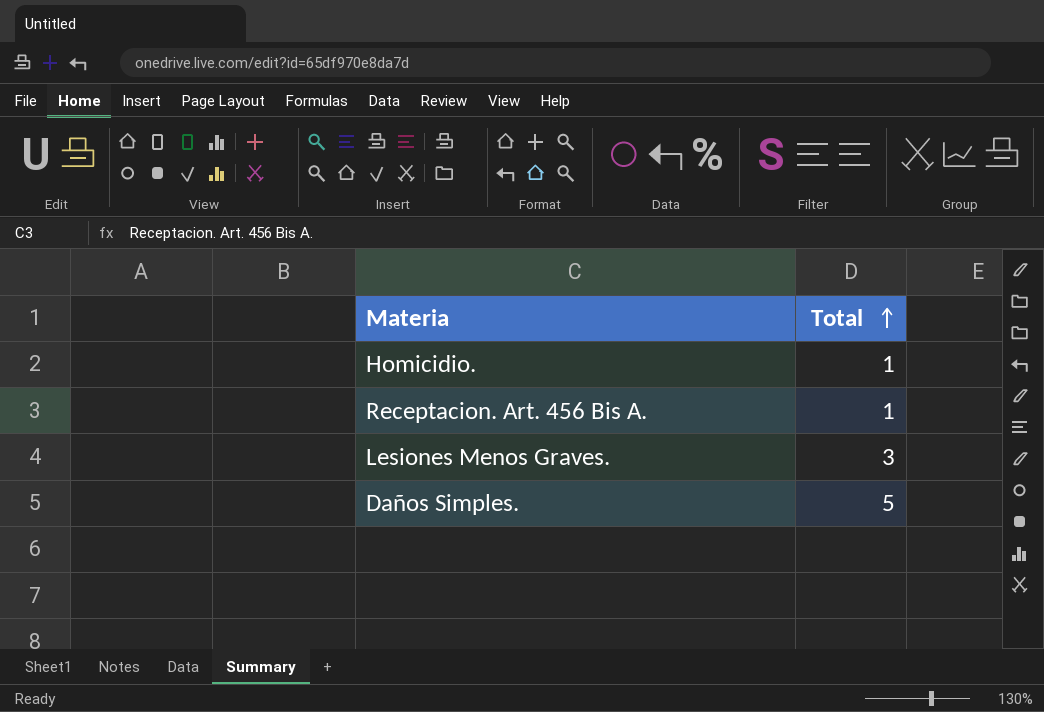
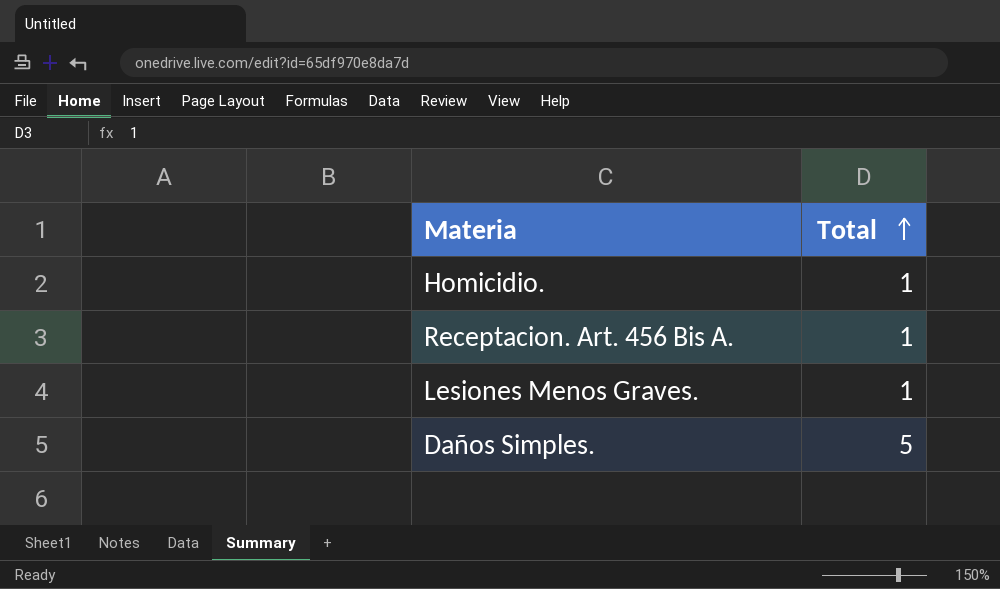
Lesiones Menos Graves. | Total: 3 -> 1

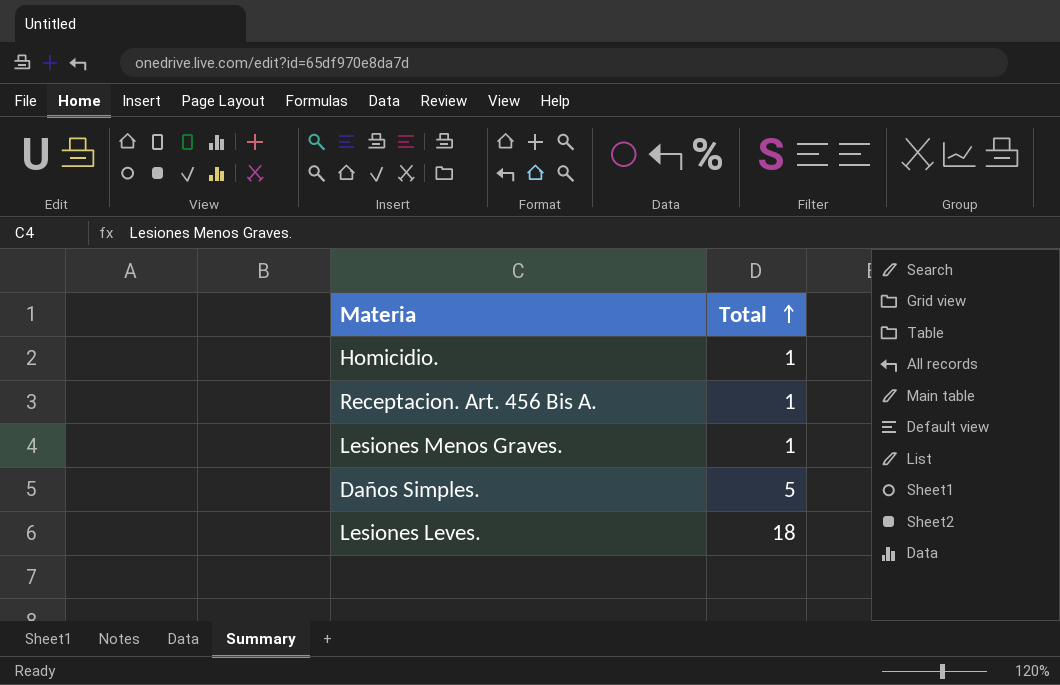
row Lesiones Leves.: none -> 18

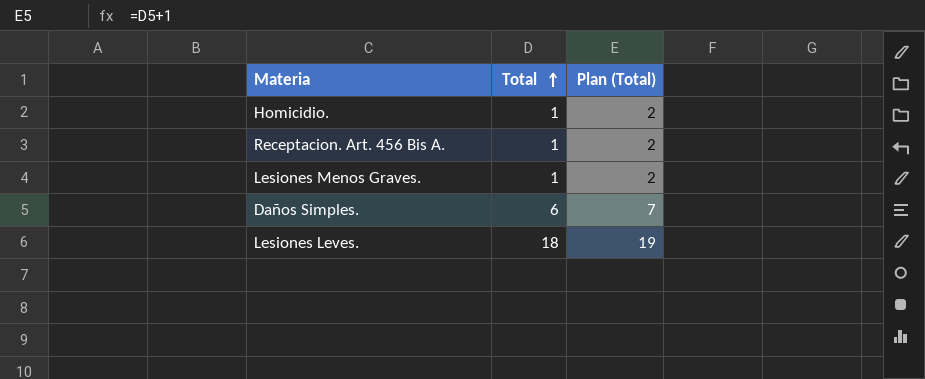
column Plan (Total) | formula: none -> [Total] + 1
Daños Simples. | Total: 5 -> 6

